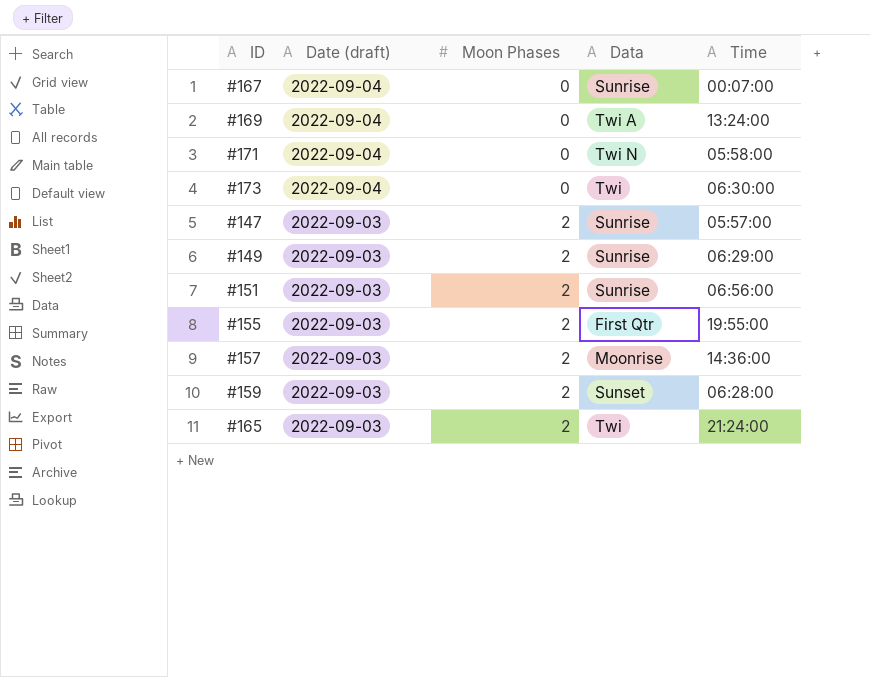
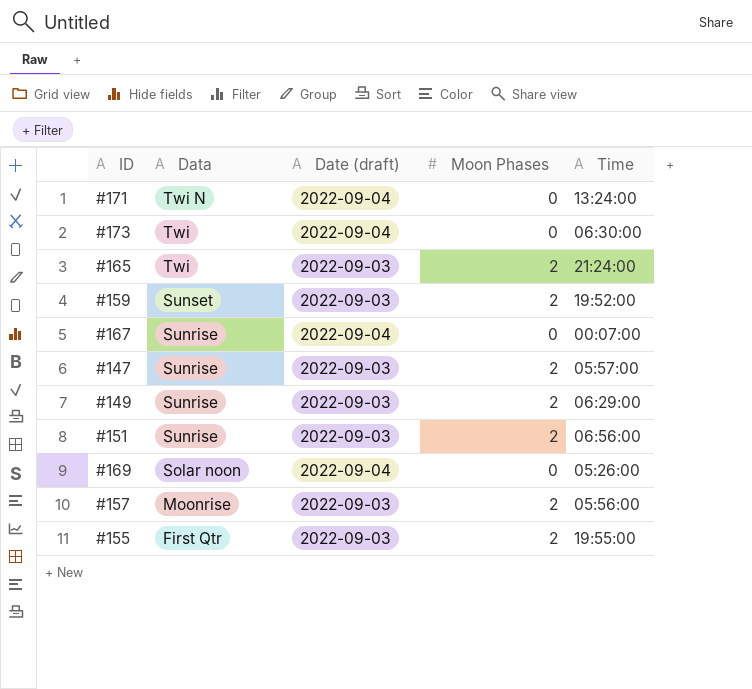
row order: Date (draft) descending -> Data descending
column Data | position: 4 -> 2
#171 | Time: 05:58:00 -> 13:24:00
#159 | Time: 06:28:00 -> 19:52:00
#169 | Data: Twi A -> Solar noon
#169 | Time: 13:24:00 -> 05:26:00
#157 | Time: 14:36:00 -> 05:56:00

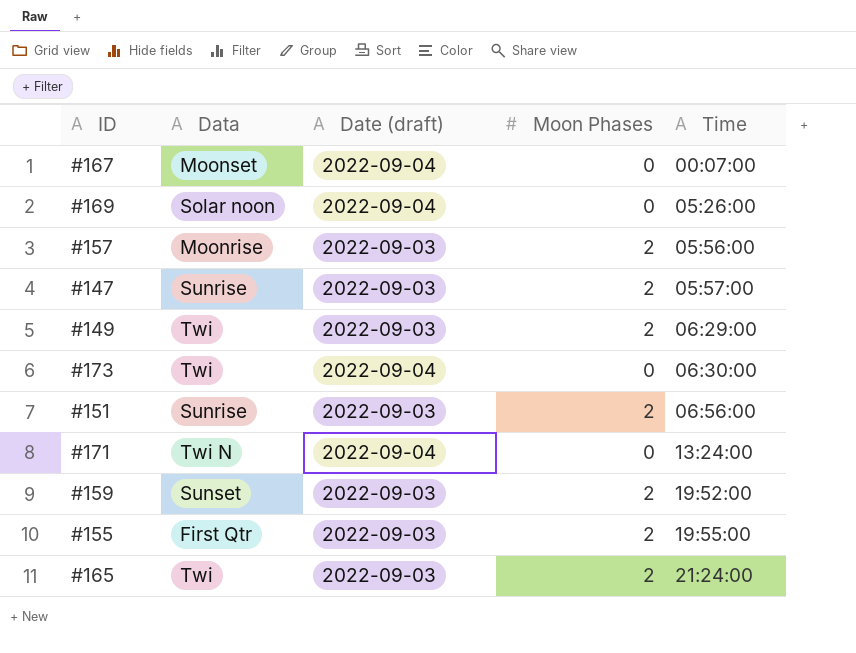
row order: Data descending -> Time ascending
#167 | Data: Sunrise -> Moonset
#149 | Data: Sunrise -> Twi

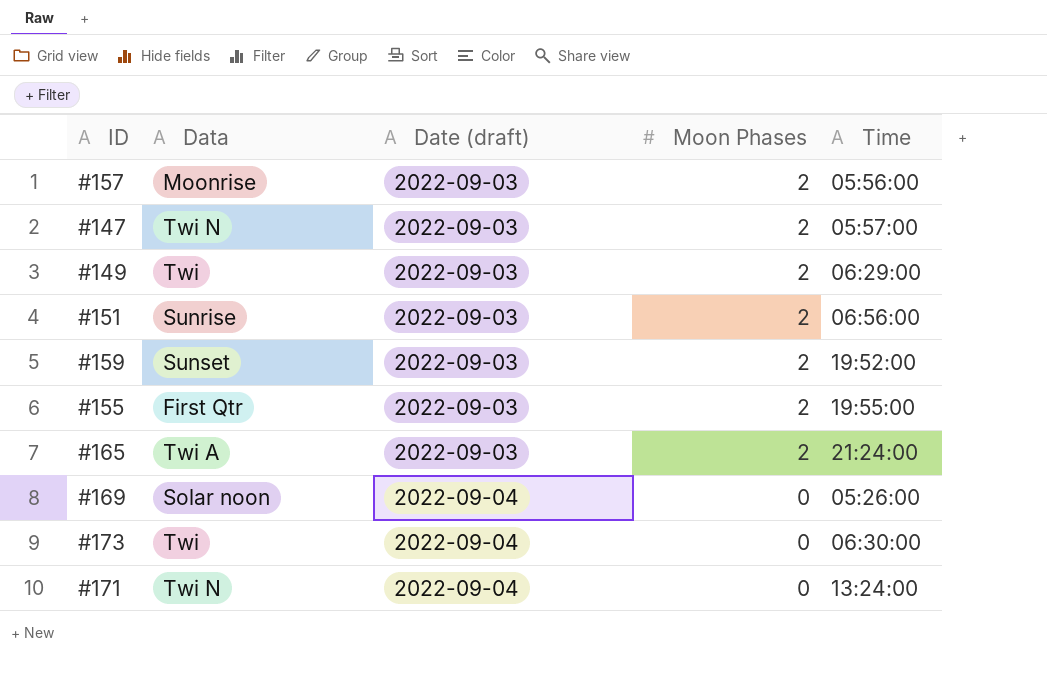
row order: Time ascending -> Date (draft) ascending
row #167: Moonset | 2022-09-04 | 0 | 00:07:00 -> none
#147 | Data: Sunrise -> Twi N
#165 | Data: Twi -> Twi A

